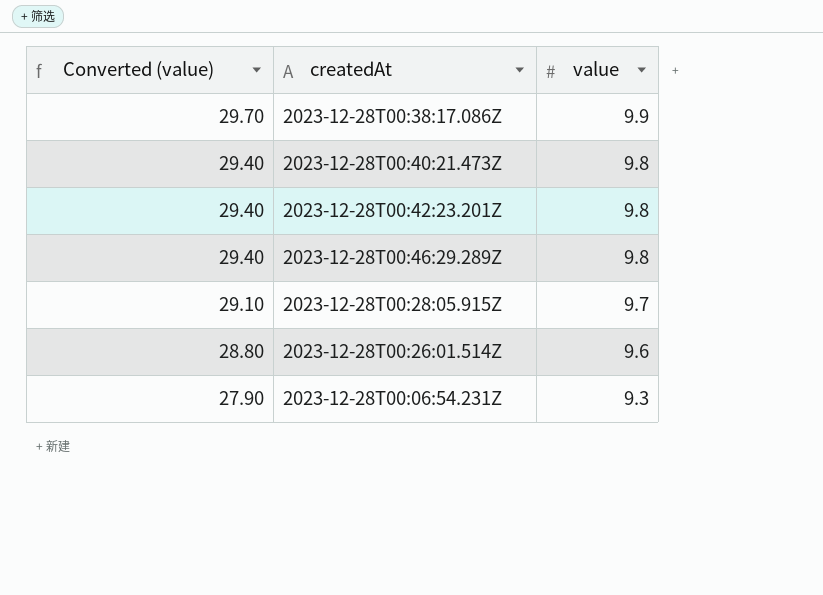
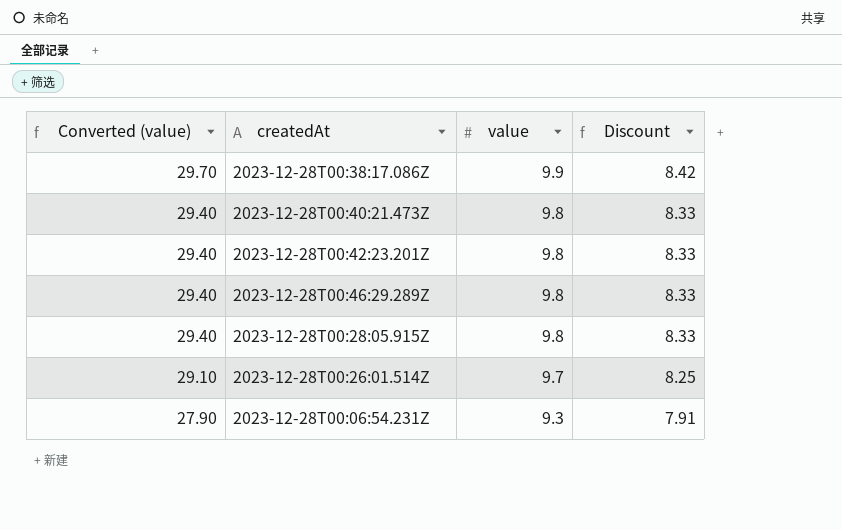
column Discount | formula: none -> [value] * 0.85
2023-12-28T00:28:05.915Z | Converted (value): 29.10 -> 29.40
2023-12-28T00:28:05.915Z | value: 9.7 -> 9.8
2023-12-28T00:26:01.514Z | Converted (value): 28.80 -> 29.10
2023-12-28T00:26:01.514Z | value: 9.6 -> 9.7

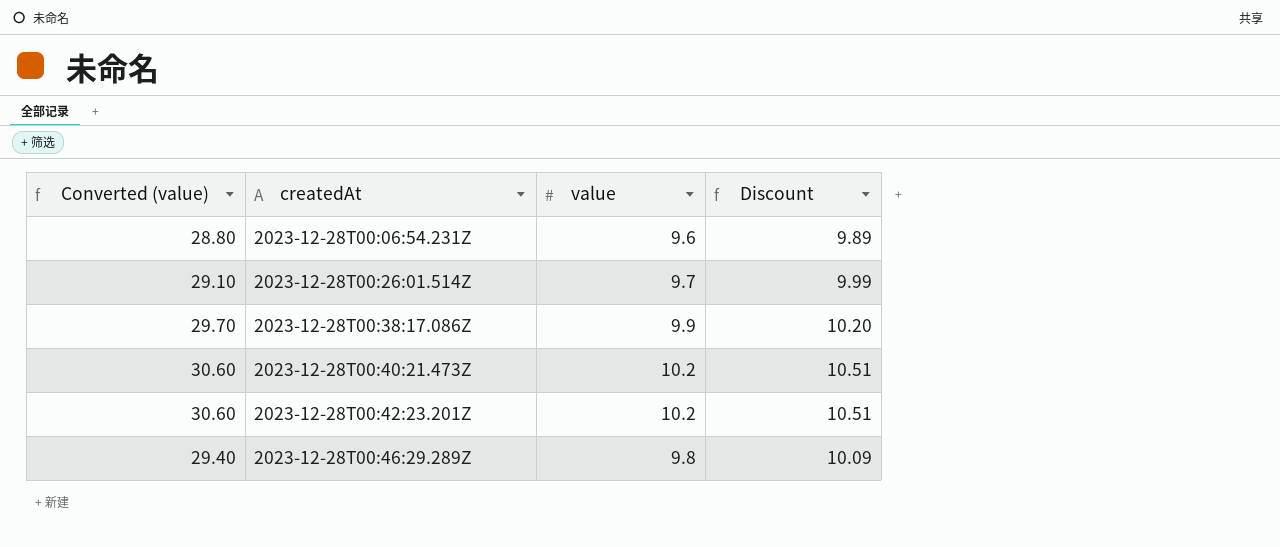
row order: Converted (value) descending -> createdAt ascending
column Discount | formula: [value] * 0.85 -> [value] * 1.03
row 2023-12-28T00:28:05.915Z: 29.40 | 9.8 | 8.33 -> none
2023-12-28T00:06:54.231Z | Converted (value): 27.90 -> 28.80
2023-12-28T00:06:54.231Z | value: 9.3 -> 9.6
2023-12-28T00:40:21.473Z | Converted (value): 29.40 -> 30.60
2023-12-28T00:40:21.473Z | value: 9.8 -> 10.2
2023-12-28T00:42:23.201Z | Converted (value): 29.40 -> 30.60
2023-12-28T00:42:23.201Z | value: 9.8 -> 10.2

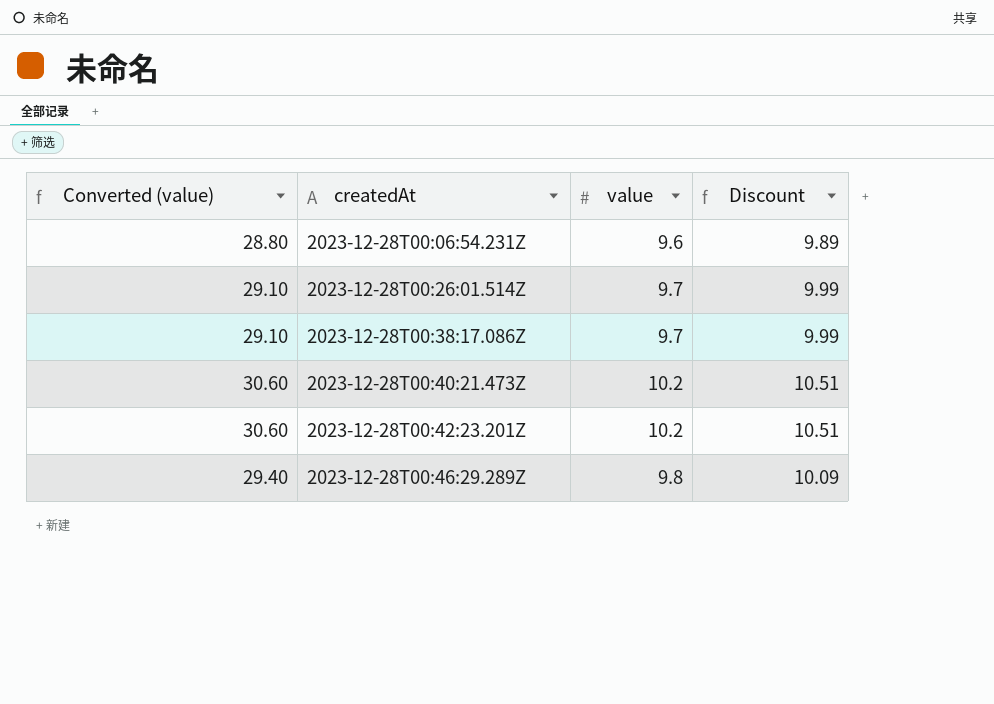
2023-12-28T00:38:17.086Z | Converted (value): 29.70 -> 29.10
2023-12-28T00:38:17.086Z | value: 9.9 -> 9.7
2023-12-28T00:38:17.086Z | Discount: 10.20 -> 9.99

